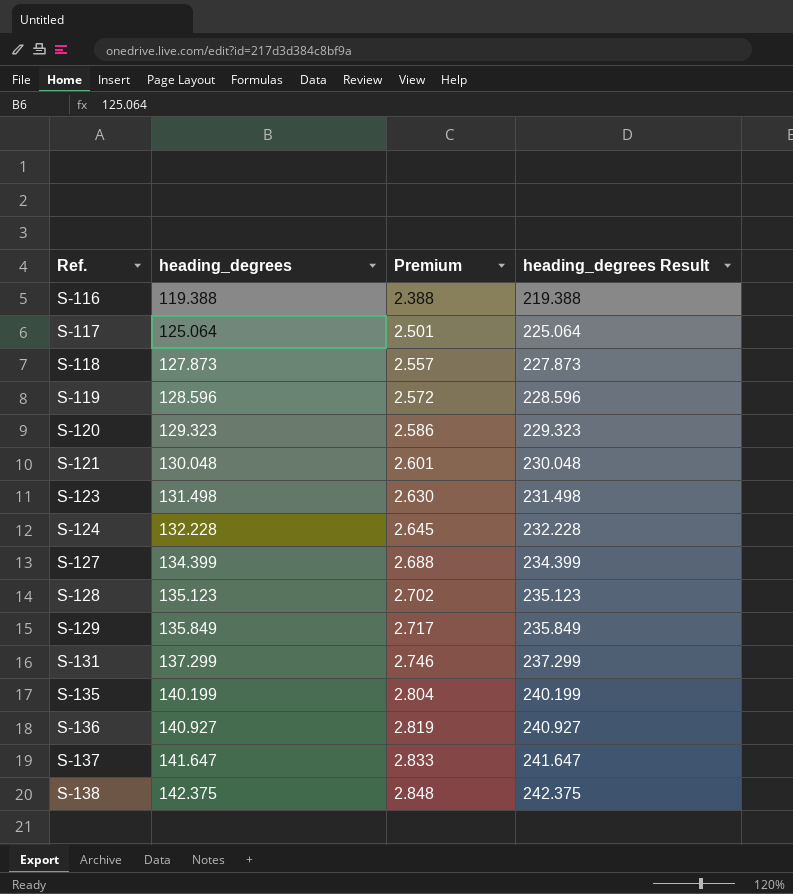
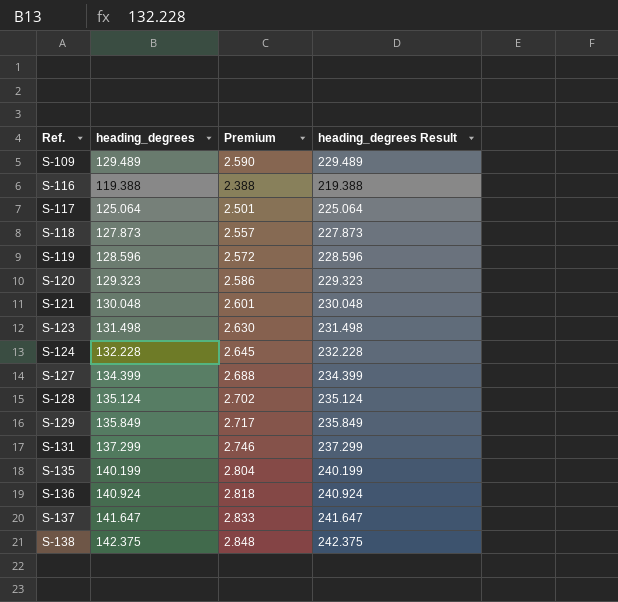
row S-109: none -> 129.489 | 2.590 | 229.489
S-128 | heading_degrees: 135.123 -> 135.124
S-128 | heading_degrees Result: 235.123 -> 235.124
S-136 | heading_degrees: 140.927 -> 140.924
S-136 | Premium: 2.819 -> 2.818
S-136 | heading_degrees Result: 240.927 -> 240.924

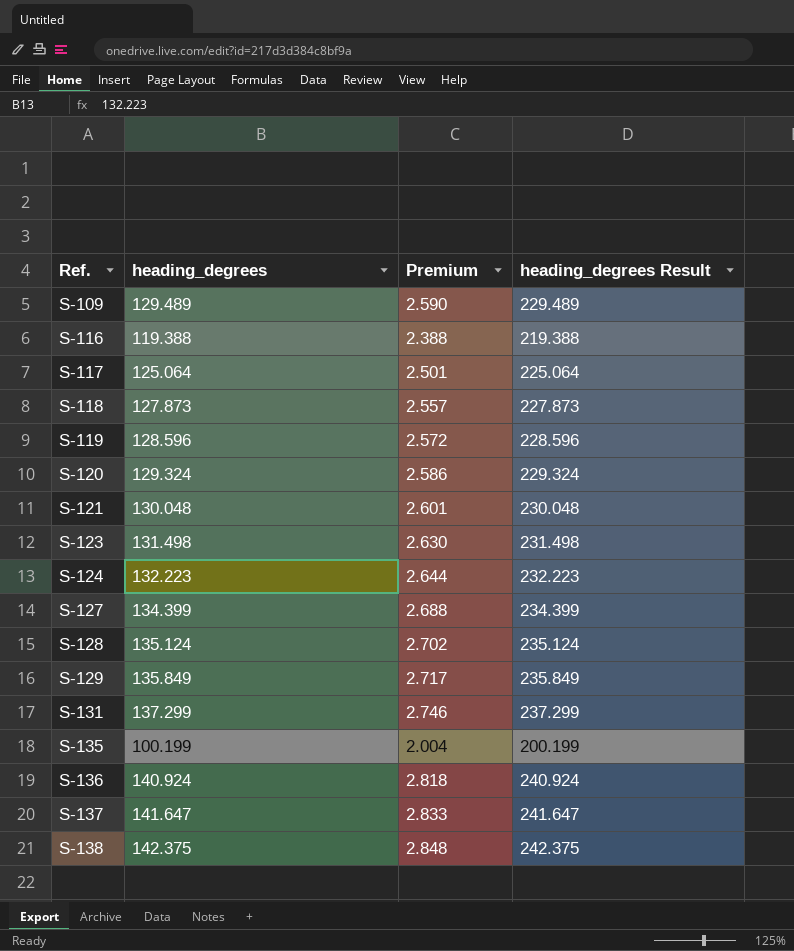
S-120 | heading_degrees: 129.323 -> 129.324
S-120 | heading_degrees Result: 229.323 -> 229.324
S-124 | heading_degrees: 132.228 -> 132.223
S-124 | Premium: 2.645 -> 2.644
S-124 | heading_degrees Result: 232.228 -> 232.223
S-135 | heading_degrees: 140.199 -> 100.199
S-135 | Premium: 2.804 -> 2.004
S-135 | heading_degrees Result: 240.199 -> 200.199

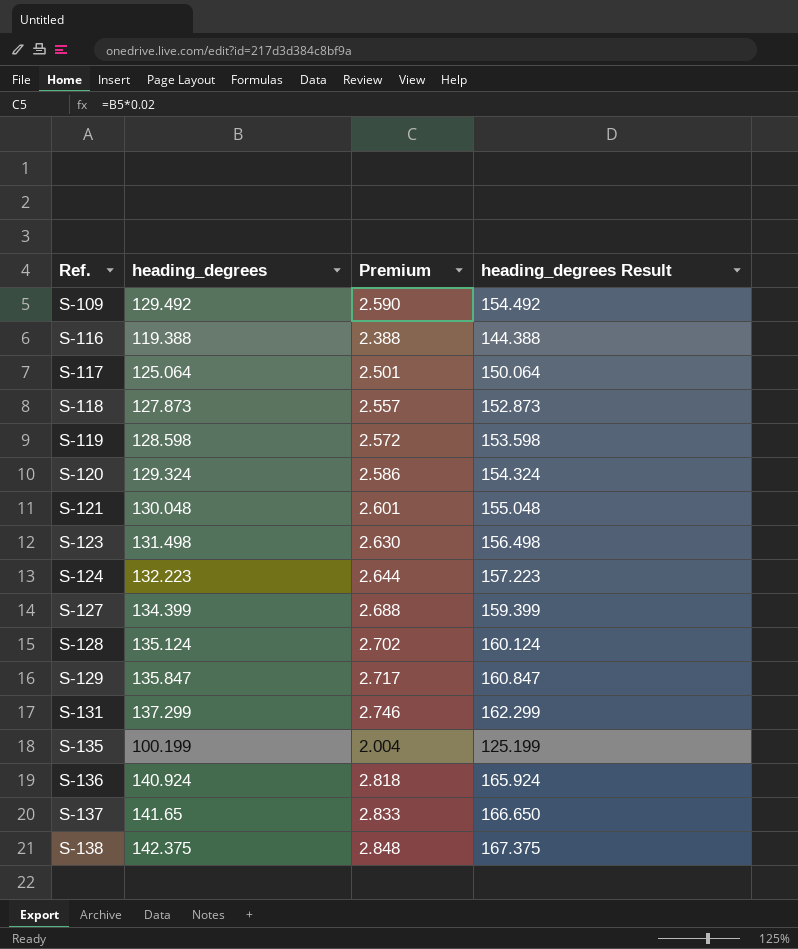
column heading_degrees Result | formula: [heading_degrees] + 100 -> [heading_degrees] + 25
S-109 | heading_degrees: 129.489 -> 129.492
S-119 | heading_degrees: 128.596 -> 128.598
S-129 | heading_degrees: 135.849 -> 135.847
S-137 | heading_degrees: 141.647 -> 141.65

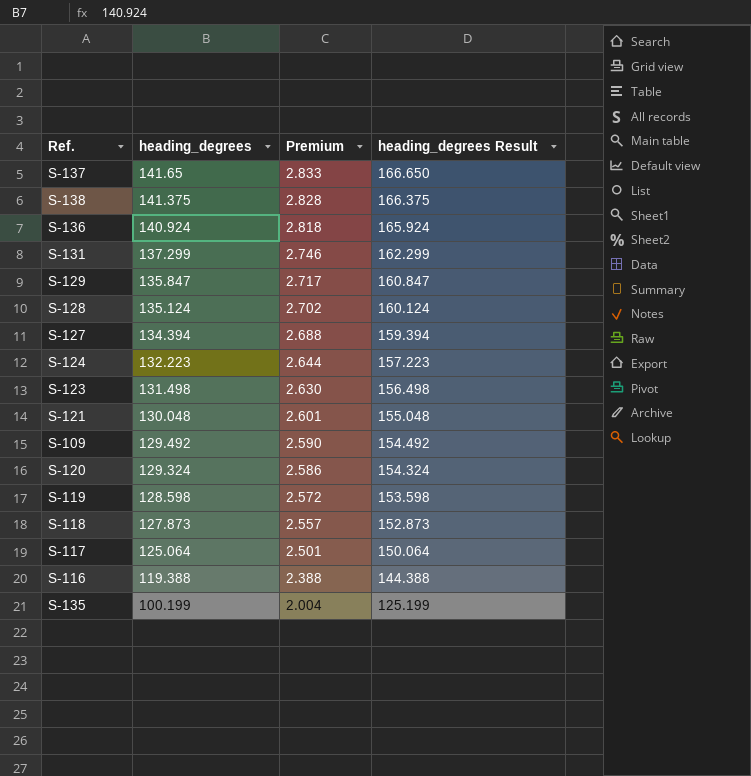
row order: Ref. ascending -> heading_degrees descending
S-138 | heading_degrees: 142.375 -> 141.375
S-138 | Premium: 2.848 -> 2.828
S-138 | heading_degrees Result: 167.375 -> 166.375
S-127 | heading_degrees: 134.399 -> 134.394
S-127 | heading_degrees Result: 159.399 -> 159.394

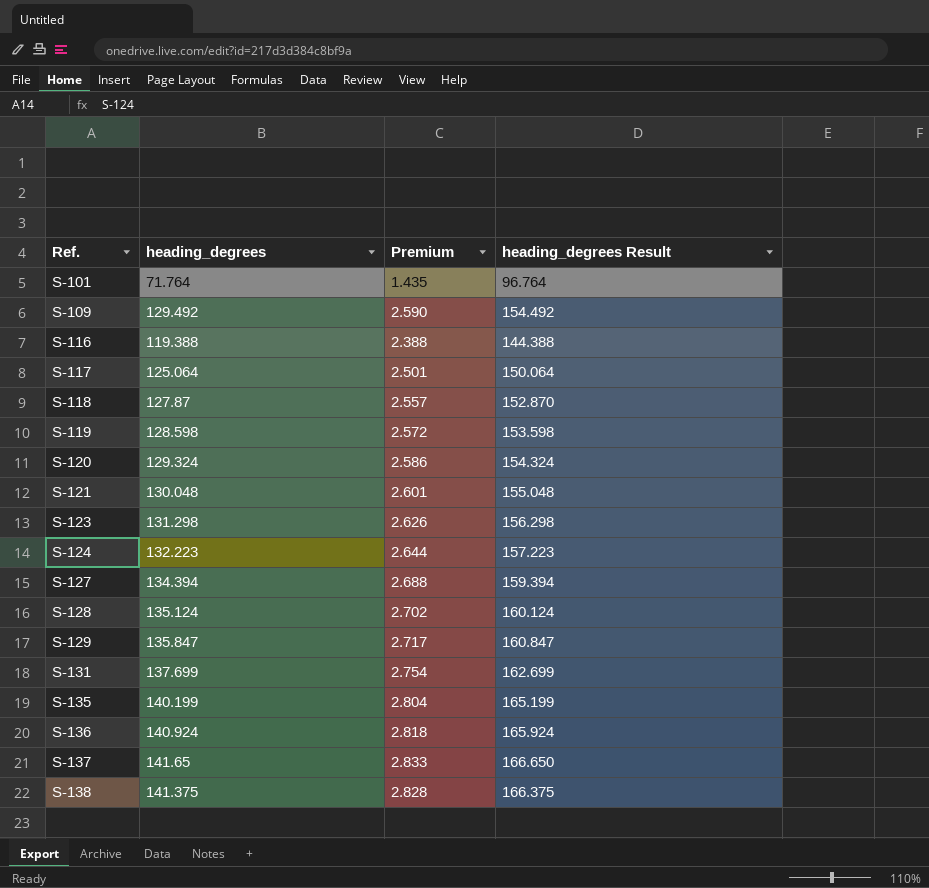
row order: heading_degrees descending -> Ref. ascending
row S-101: none -> 71.764 | 1.435 | 96.764
S-118 | heading_degrees: 127.873 -> 127.87
S-118 | heading_degrees Result: 152.873 -> 152.870
S-123 | heading_degrees: 131.498 -> 131.298
S-123 | Premium: 2.630 -> 2.626
S-123 | heading_degrees Result: 156.498 -> 156.298
S-131 | heading_degrees: 137.299 -> 137.699
S-131 | Premium: 2.746 -> 2.754
S-131 | heading_degrees Result: 162.299 -> 162.699
S-135 | heading_degrees: 100.199 -> 140.199
S-135 | Premium: 2.004 -> 2.804
S-135 | heading_degrees Result: 125.199 -> 165.199

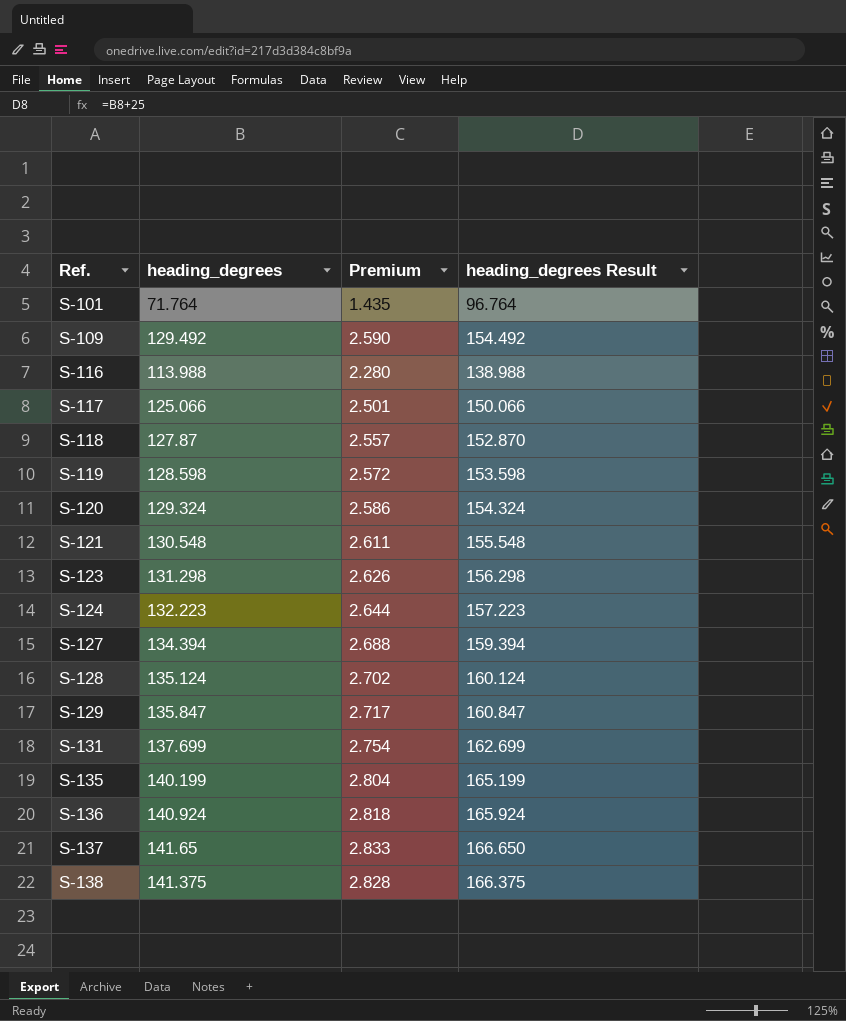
S-116 | heading_degrees: 119.388 -> 113.988
S-116 | Premium: 2.388 -> 2.280
S-116 | heading_degrees Result: 144.388 -> 138.988
S-117 | heading_degrees: 125.064 -> 125.066
S-117 | heading_degrees Result: 150.064 -> 150.066
S-121 | heading_degrees: 130.048 -> 130.548
S-121 | Premium: 2.601 -> 2.611
S-121 | heading_degrees Result: 155.048 -> 155.548

